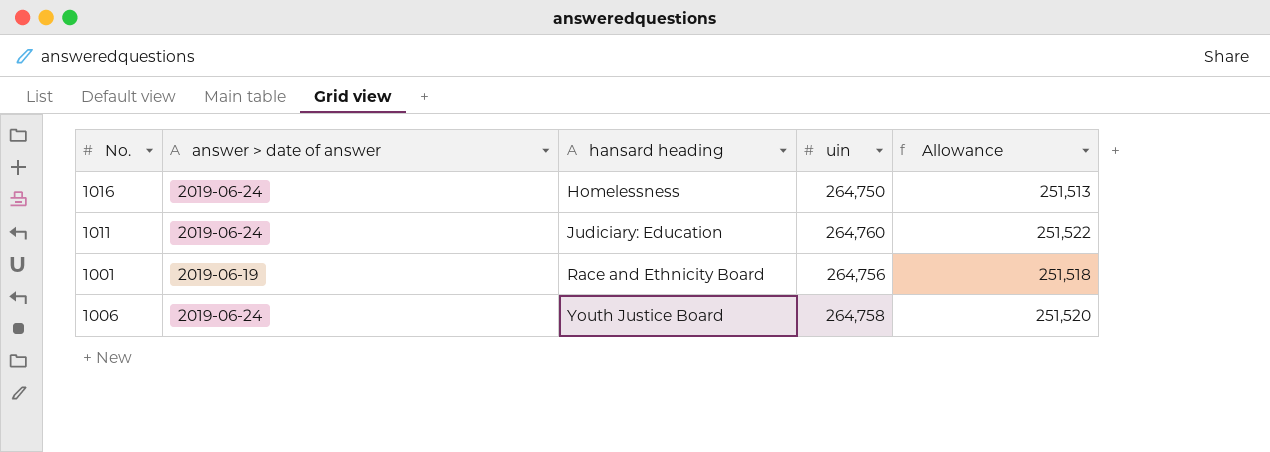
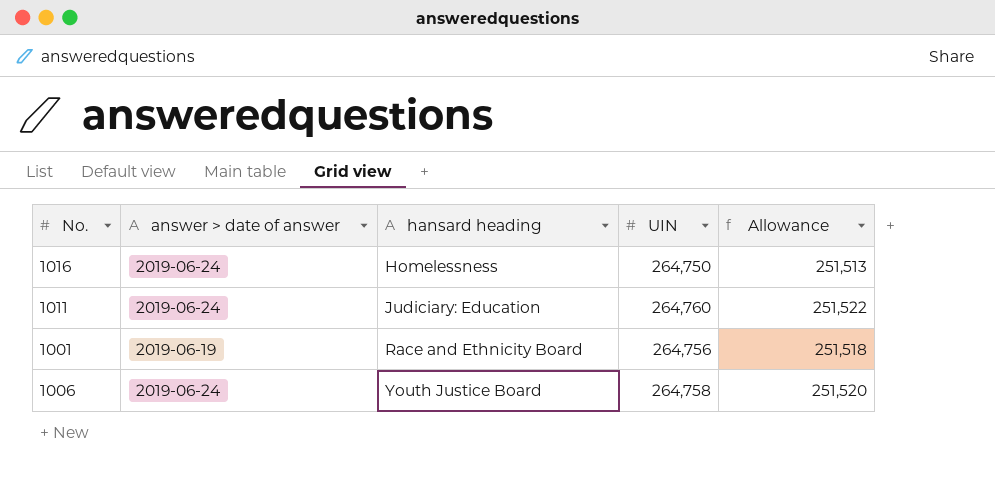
column name: uin -> UIN

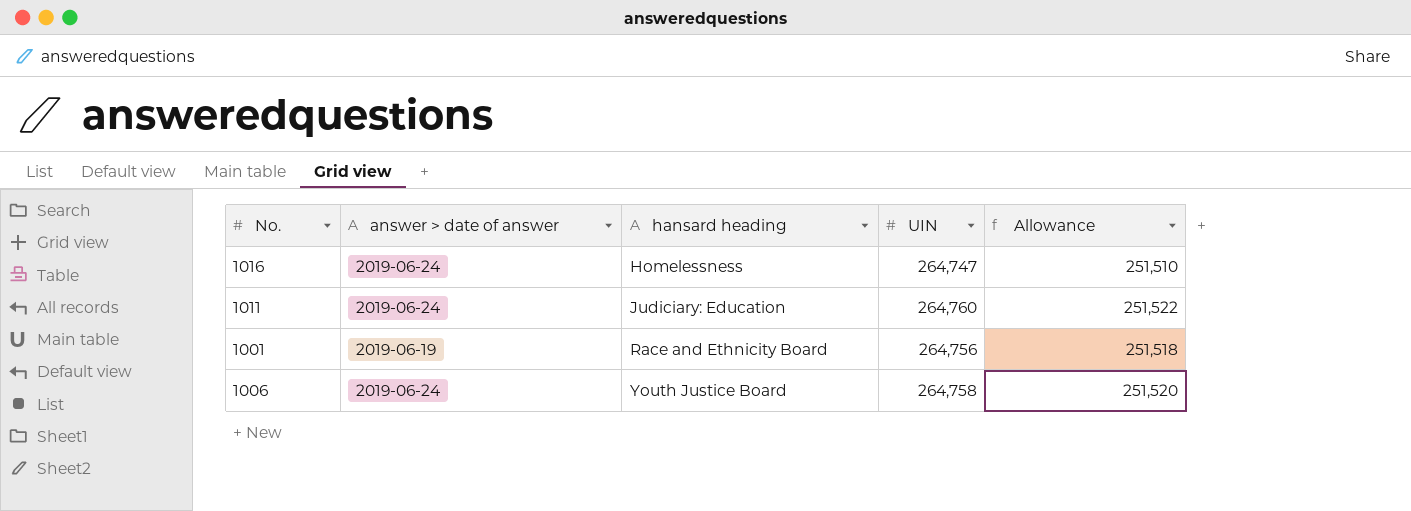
1016 | UIN: 264,750 -> 264,747
1016 | Allowance: 251,513 -> 251,510

